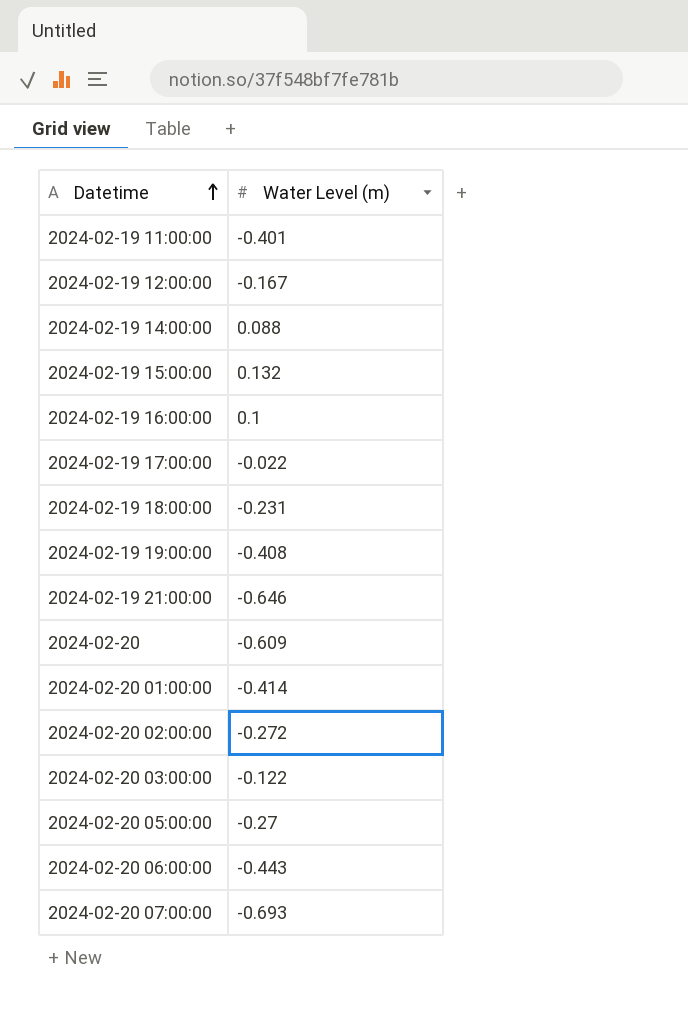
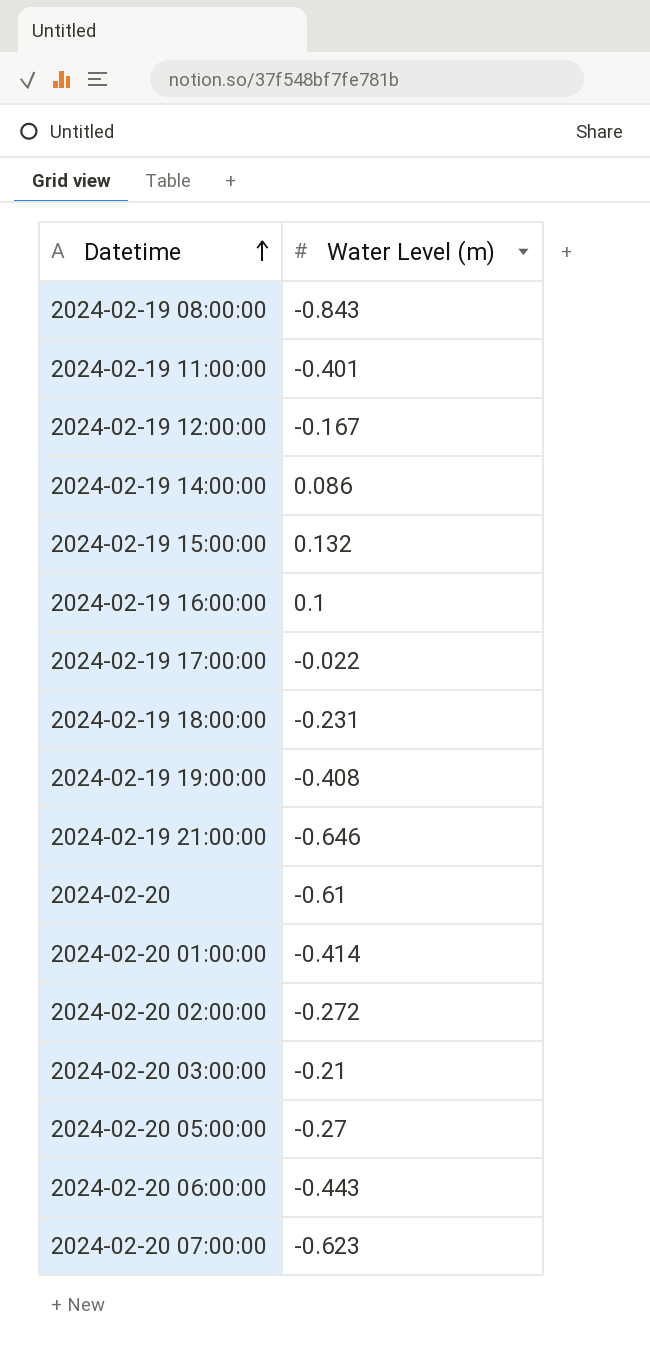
row 2024-02-19 08:00:00: none -> -0.843
2024-02-19 14:00:00 | Water Level (m): 0.088 -> 0.086
2024-02-20 | Water Level (m): -0.609 -> -0.61
2024-02-20 03:00:00 | Water Level (m): -0.122 -> -0.21
2024-02-20 07:00:00 | Water Level (m): -0.693 -> -0.623

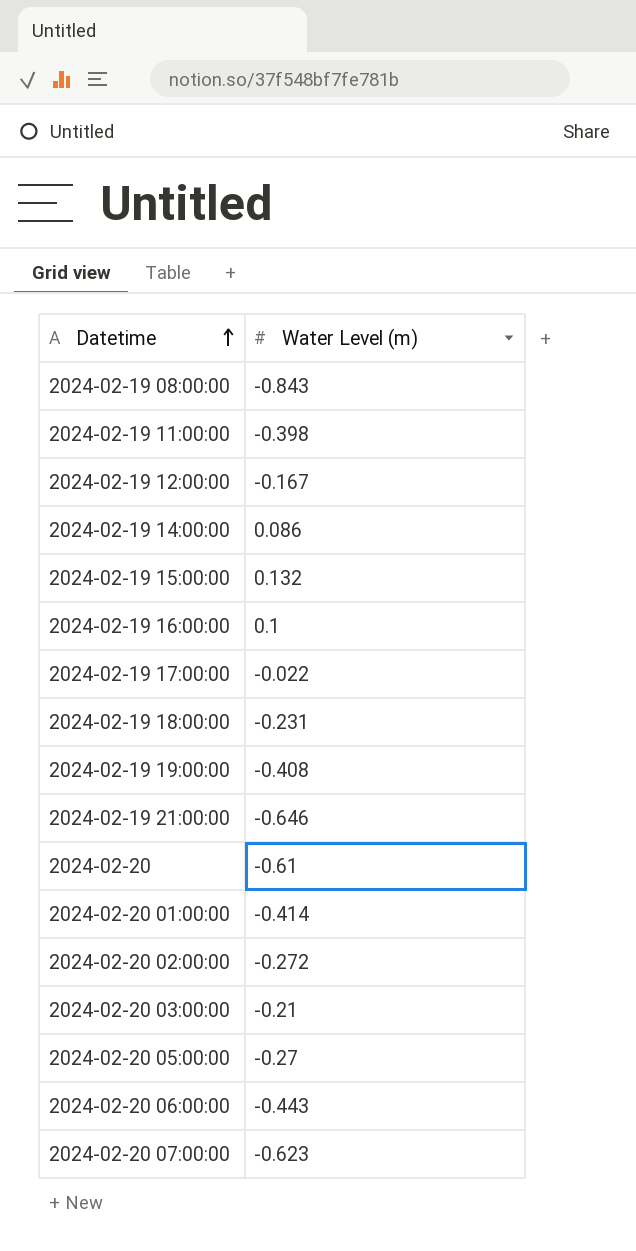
2024-02-19 11:00:00 | Water Level (m): -0.401 -> -0.398

